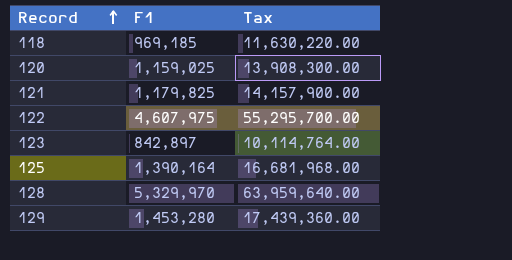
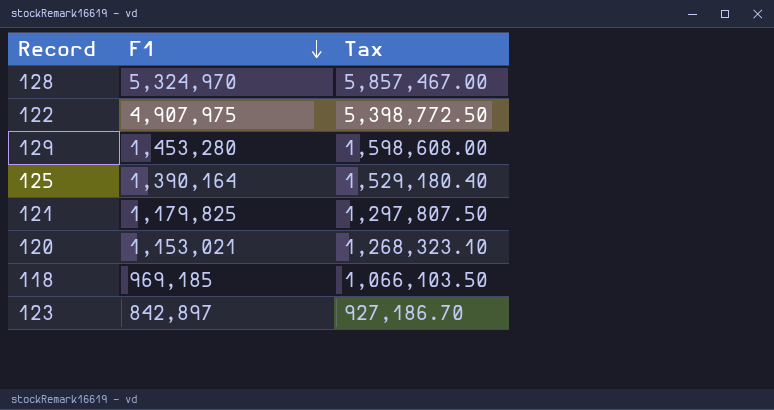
row order: Record ascending -> F1 descending
column Tax | formula: [F1] * 12 -> [F1] * 1.1
128 | F1: 5,329,970 -> 5,324,970
122 | F1: 4,607,975 -> 4,907,975
120 | F1: 1,159,025 -> 1,153,021

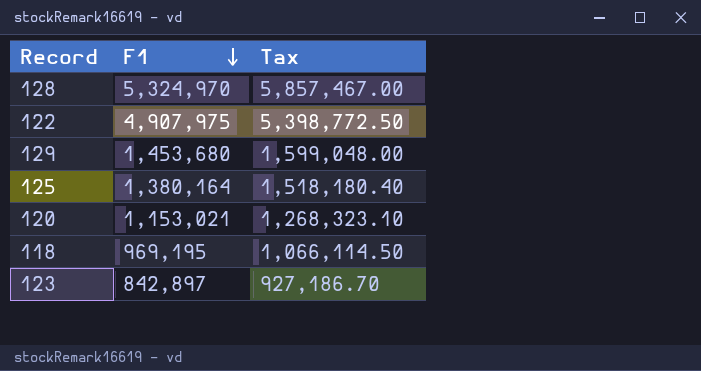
row 121: 1,179,825 | 1,297,807.50 -> none
129 | F1: 1,453,280 -> 1,453,680
129 | Tax: 1,598,608.00 -> 1,599,048.00
125 | F1: 1,390,164 -> 1,380,164
125 | Tax: 1,529,180.40 -> 1,518,180.40
118 | F1: 969,185 -> 969,195
118 | Tax: 1,066,103.50 -> 1,066,114.50

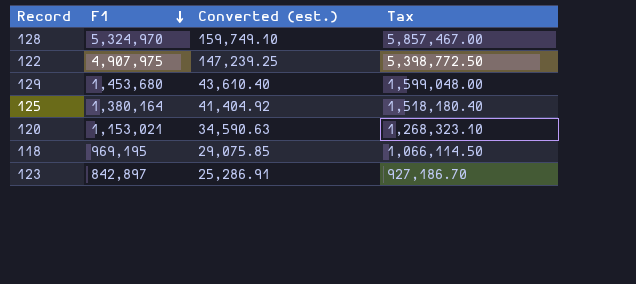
column Converted (est.) | formula: none -> [F1] * 0.03

